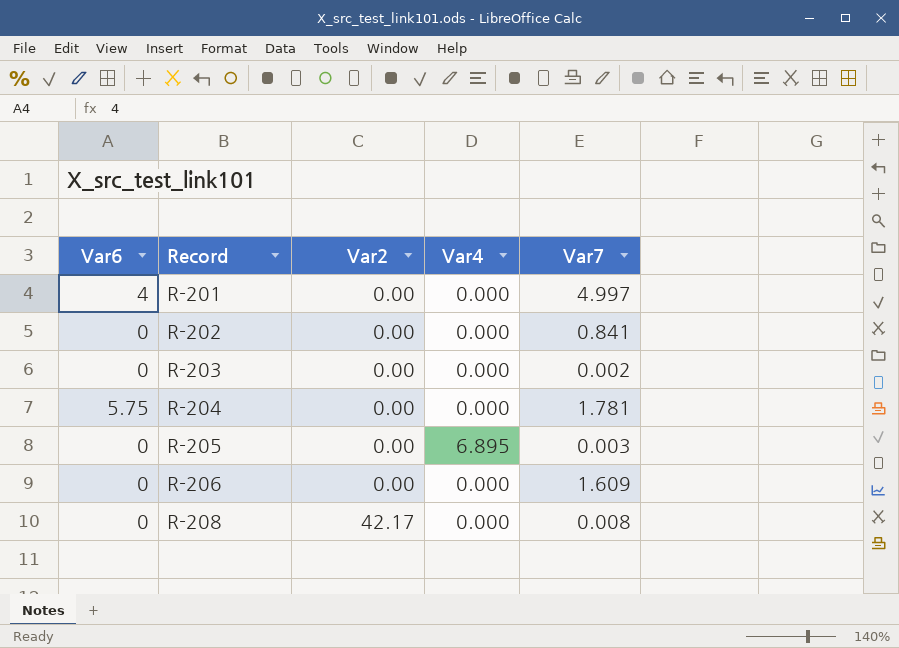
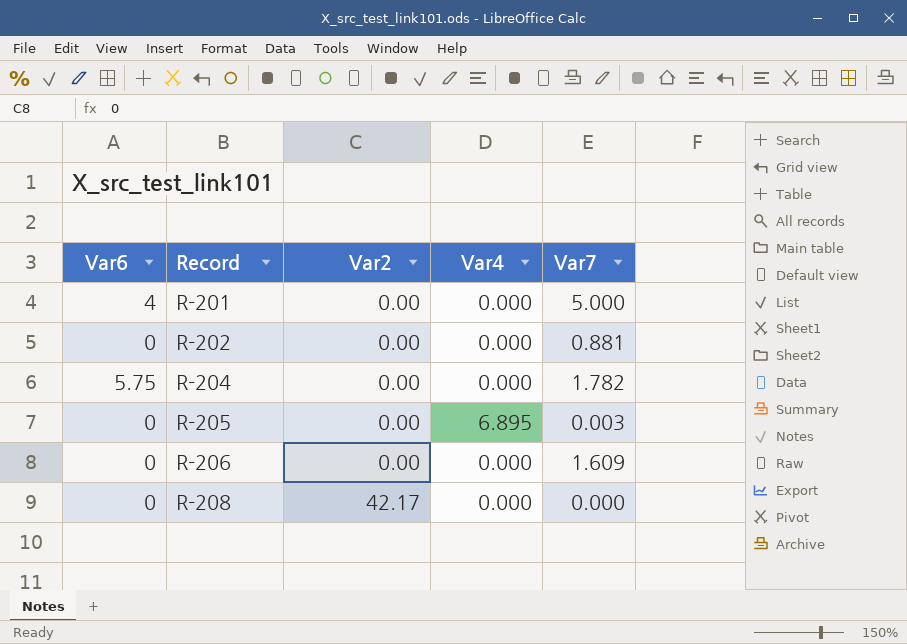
row R-203: 0 | 0.00 | 0.000 | 0.002 -> none
R-201 | Var7: 4.997 -> 5.000
R-202 | Var7: 0.841 -> 0.881
R-204 | Var7: 1.781 -> 1.782
R-208 | Var7: 0.008 -> 0.000

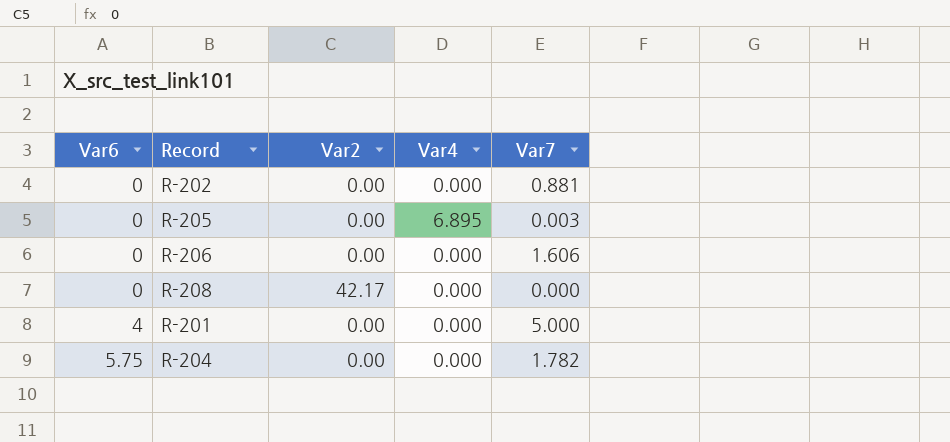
row order: Record ascending -> Var6 ascending
R-206 | Var7: 1.609 -> 1.606

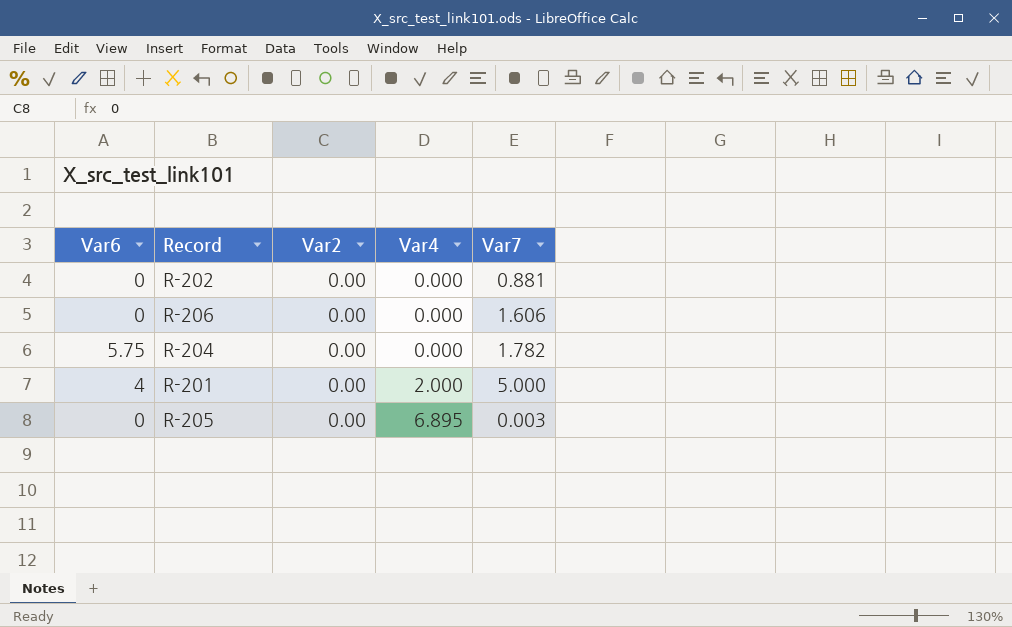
row order: Var6 ascending -> Var4 ascending
row R-208: 0 | 42.17 | 0.000 | 0.000 -> none
R-201 | Var4: 0.000 -> 2.000

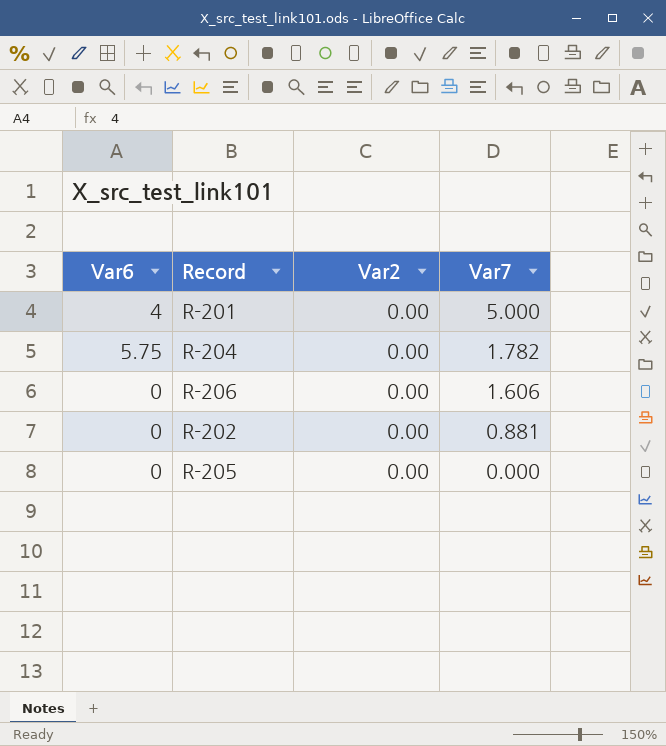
row order: Var4 ascending -> Var7 descending
column Var4 | position: 4 -> none
R-205 | Var7: 0.003 -> 0.000

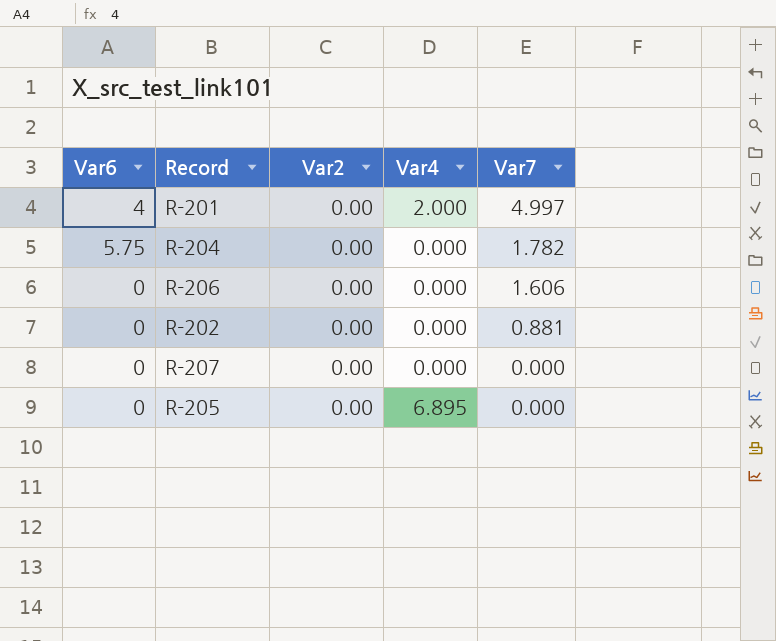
column Var4 | position: none -> 4
R-201 | Var7: 5.000 -> 4.997
row R-207: none -> 0 | 0.00 | 0.000 | 0.000

